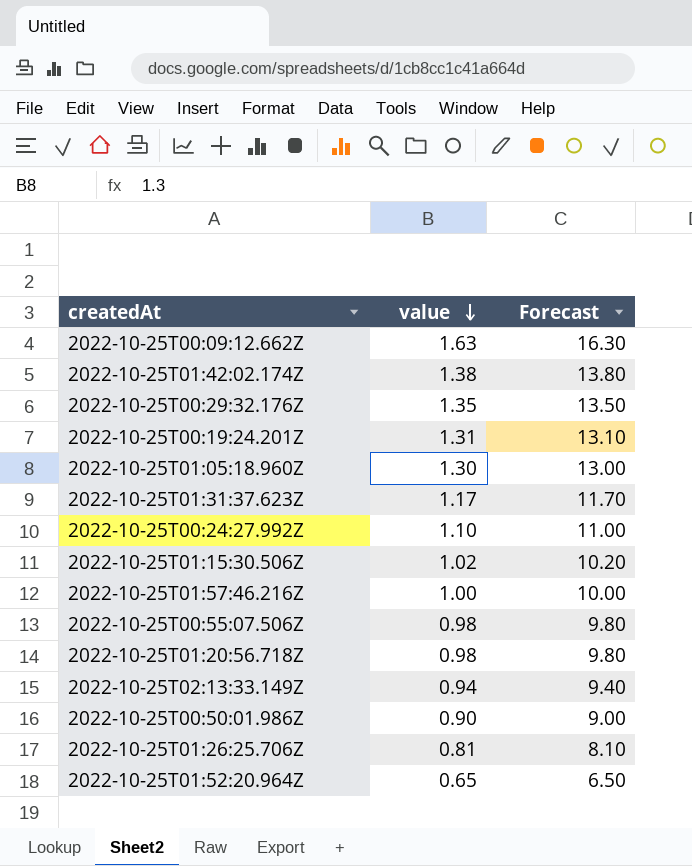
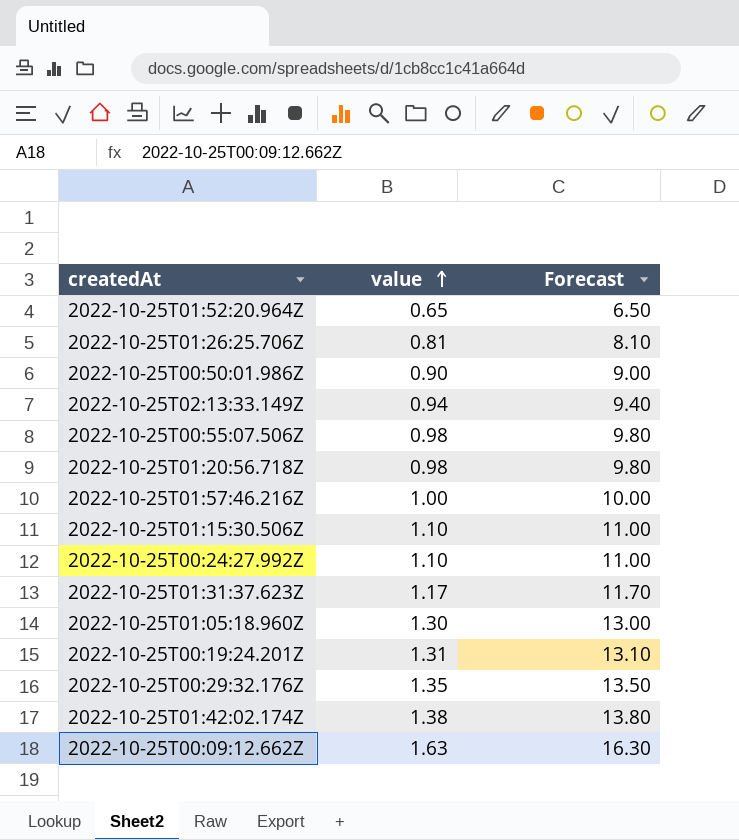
row order: value descending -> value ascending
2022-10-25T01:15:30.506Z | value: 1.02 -> 1.10
2022-10-25T01:15:30.506Z | Forecast: 10.20 -> 11.00

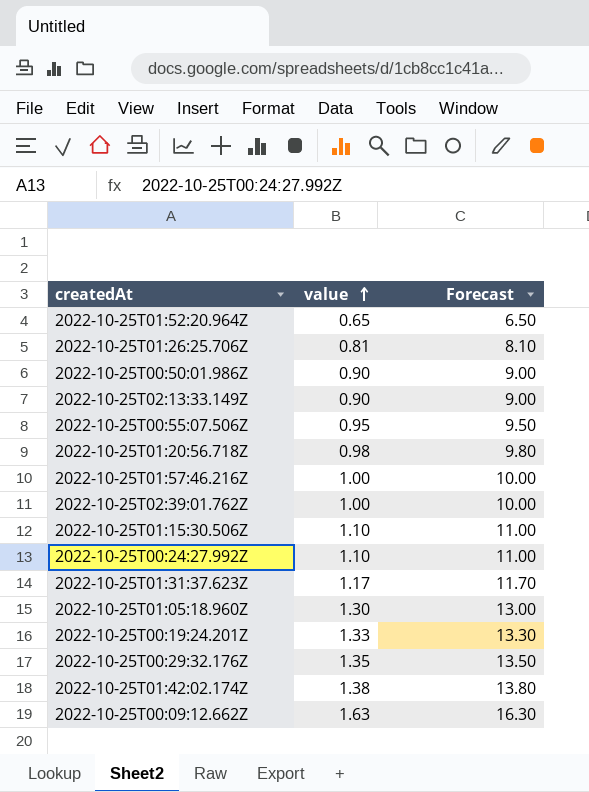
2022-10-25T02:13:33.149Z | value: 0.94 -> 0.90
2022-10-25T02:13:33.149Z | Forecast: 9.40 -> 9.00
2022-10-25T00:55:07.506Z | value: 0.98 -> 0.95
2022-10-25T00:55:07.506Z | Forecast: 9.80 -> 9.50
row 2022-10-25T02:39:01.762Z: none -> 1.00 | 10.00
2022-10-25T00:19:24.201Z | value: 1.31 -> 1.33
2022-10-25T00:19:24.201Z | Forecast: 13.10 -> 13.30

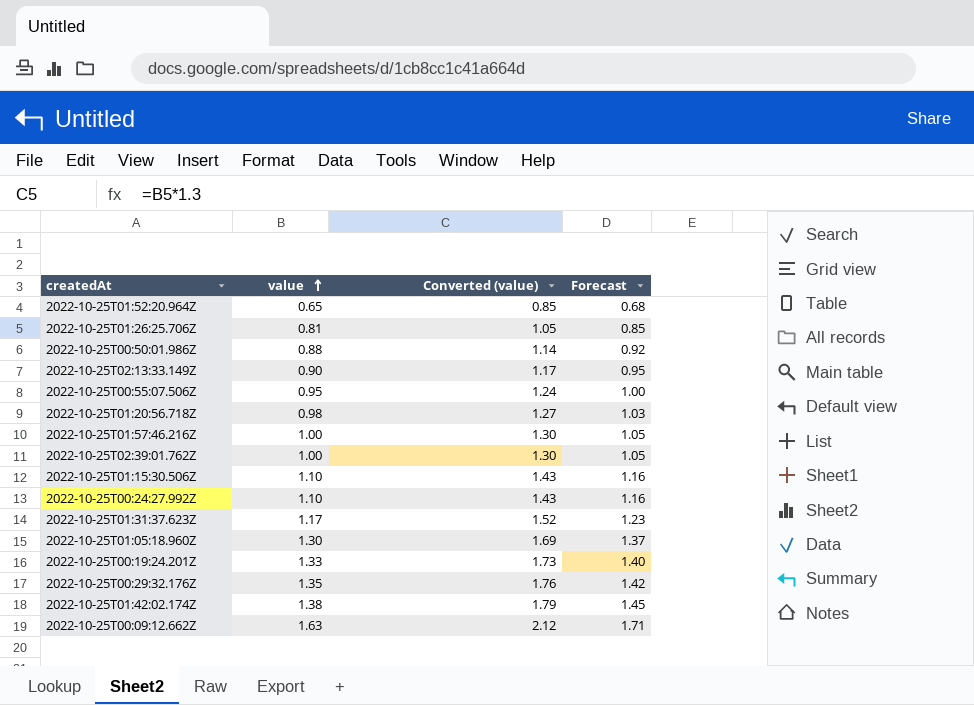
column Converted (value) | formula: none -> [value] * 1.3
column Forecast | formula: [value] * 10 -> [value] * 1.05
2022-10-25T00:50:01.986Z | value: 0.90 -> 0.88

